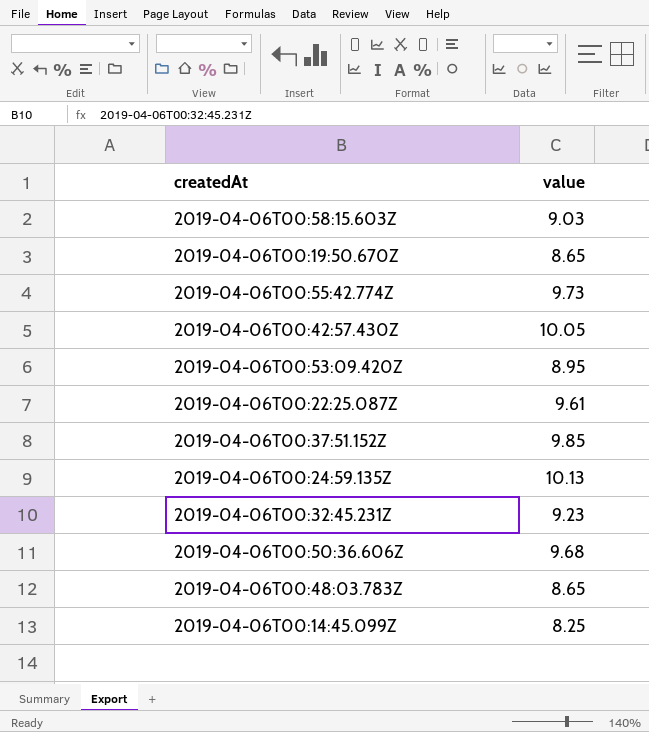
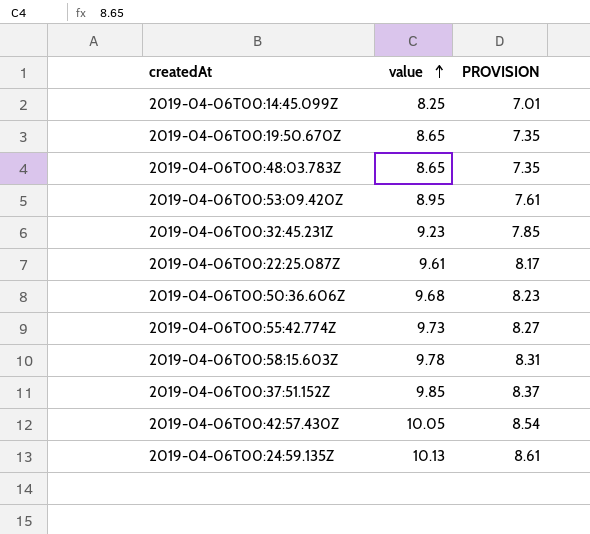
row order: none -> value ascending
column PROVISION | formula: none -> [value] * 0.85
2019-04-06T00:58:15.603Z | value: 9.03 -> 9.78

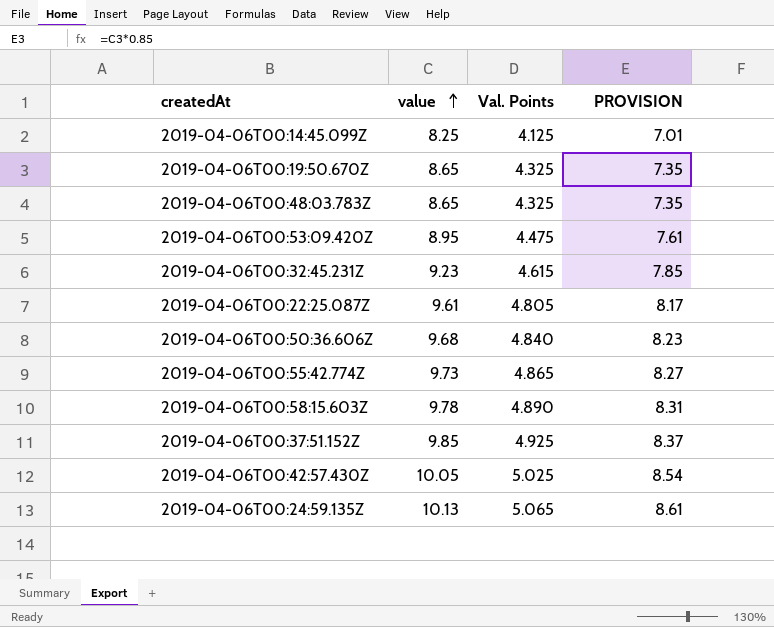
column Val. Points | formula: none -> [value] * 0.5

